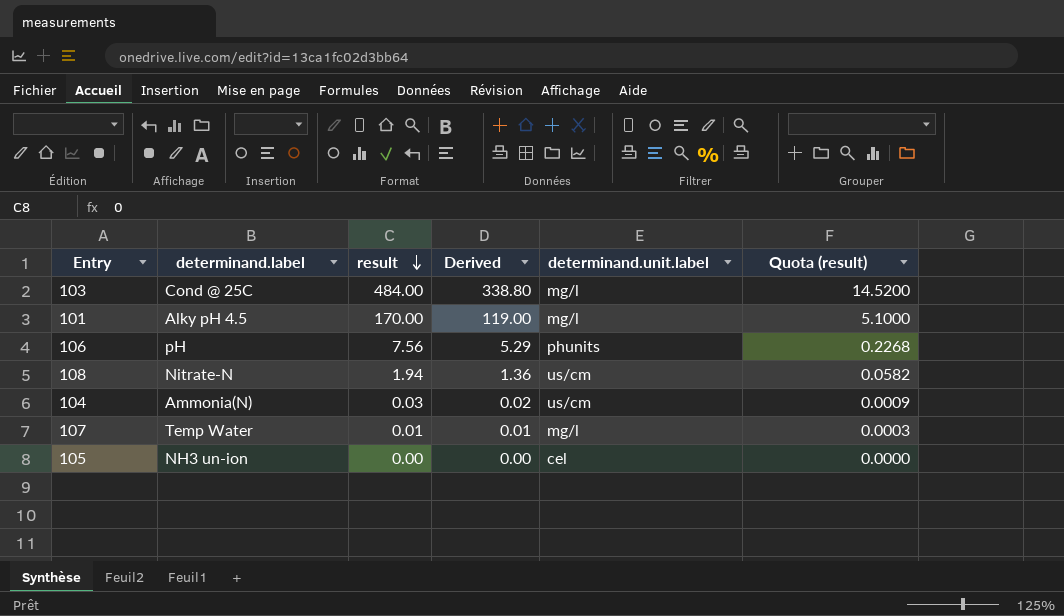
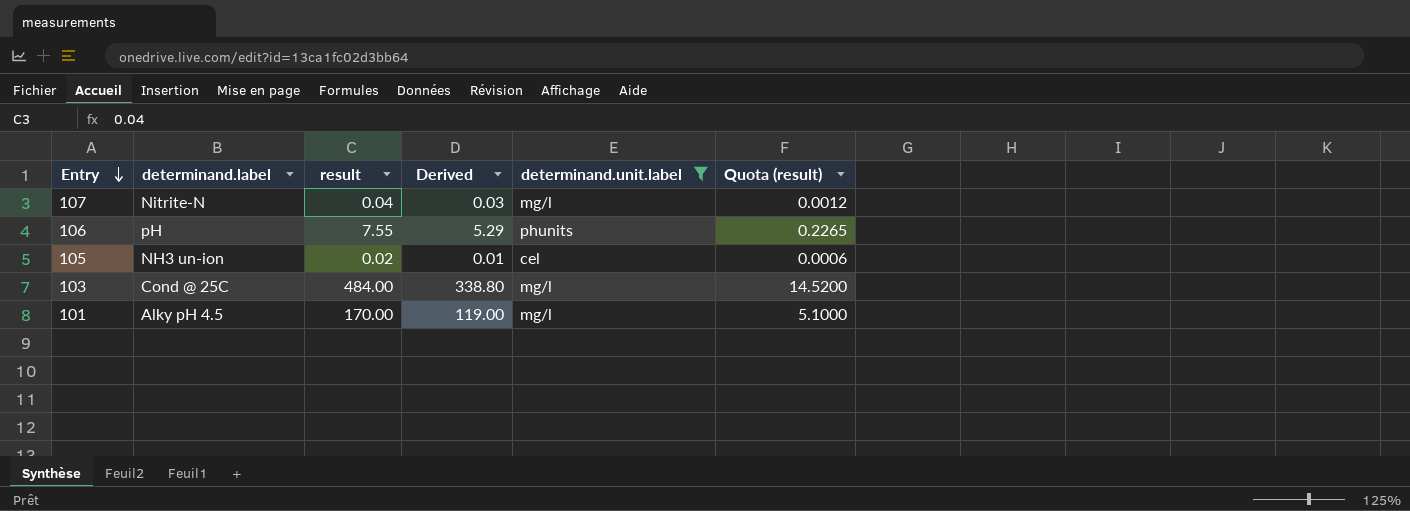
filter: none -> determinand.unit.label != us/cm
row order: result descending -> Entry descending
107 | determinand.label: Temp Water -> Nitrite-N
107 | result: 0.01 -> 0.04
107 | Derived: 0.01 -> 0.03
107 | Quota (result): 0.0003 -> 0.0012
106 | result: 7.56 -> 7.55
106 | Quota (result): 0.2268 -> 0.2265
105 | result: 0.00 -> 0.02
105 | Derived: 0.00 -> 0.01
105 | Quota (result): 0.0000 -> 0.0006

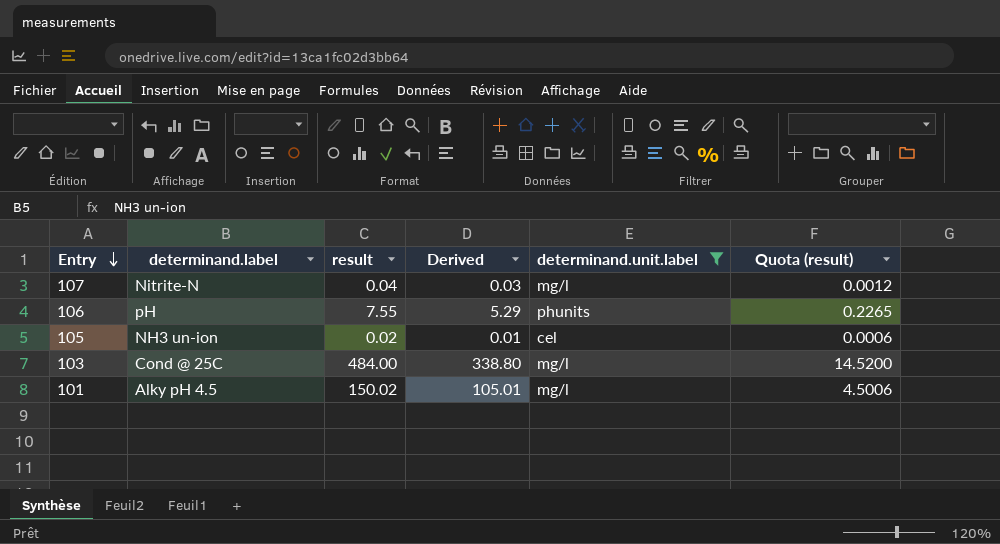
101 | result: 170.00 -> 150.02
101 | Derived: 119.00 -> 105.01
101 | Quota (result): 5.1000 -> 4.5006

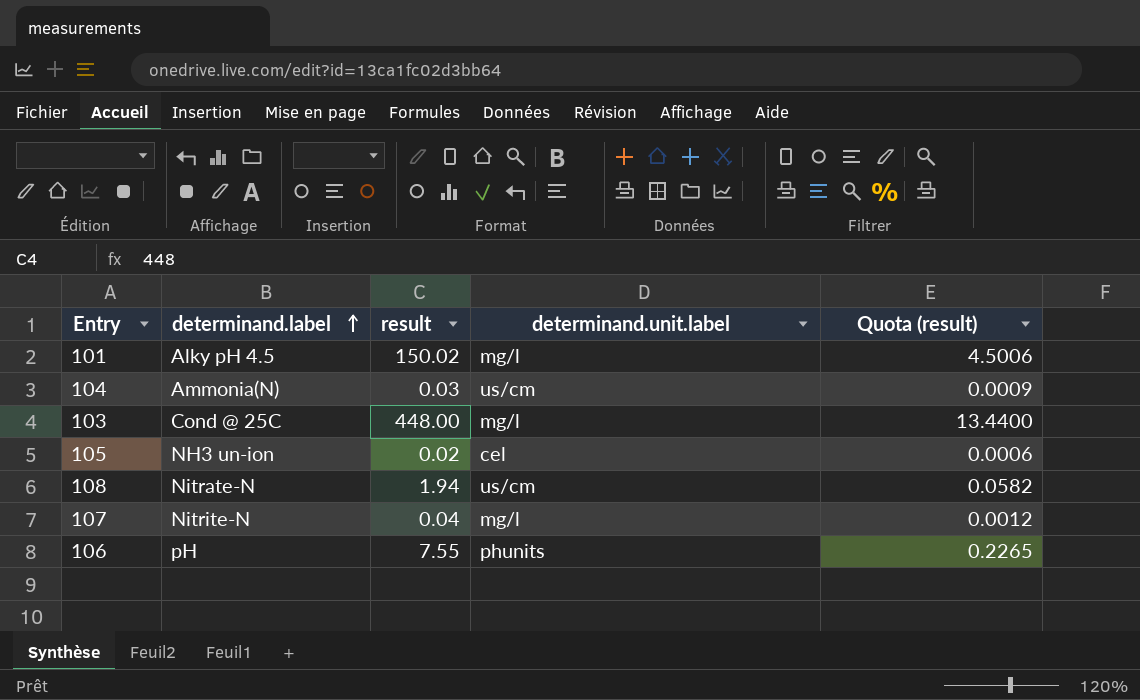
filter: determinand.unit.label != us/cm -> none
row order: Entry descending -> determinand.label ascending
column Derived | formula: [result] * 0.7 -> none
103 | result: 484.00 -> 448.00
103 | Quota (result): 14.5200 -> 13.4400

